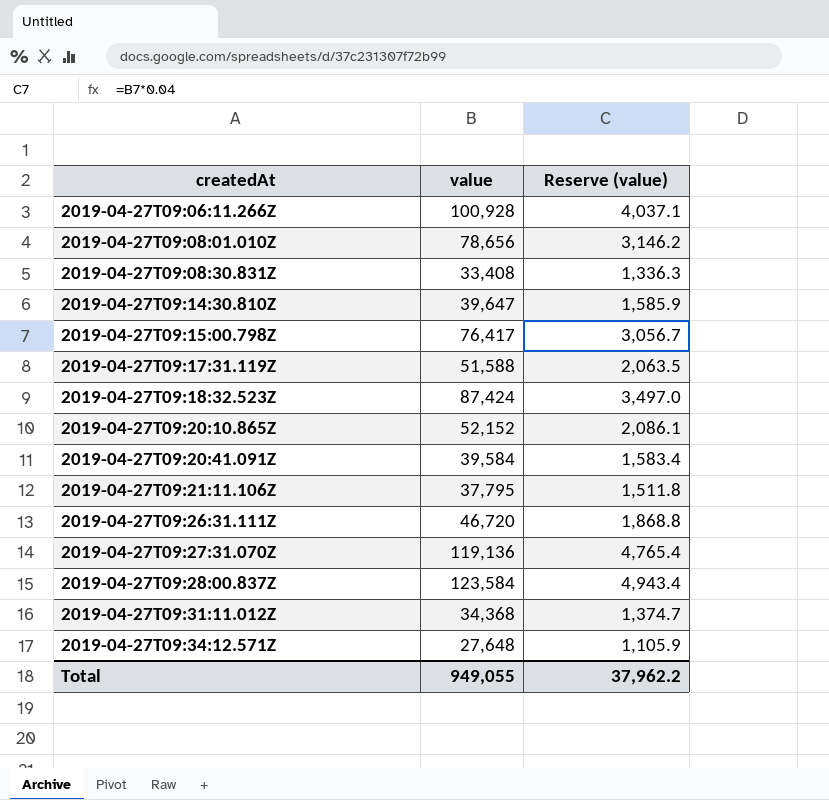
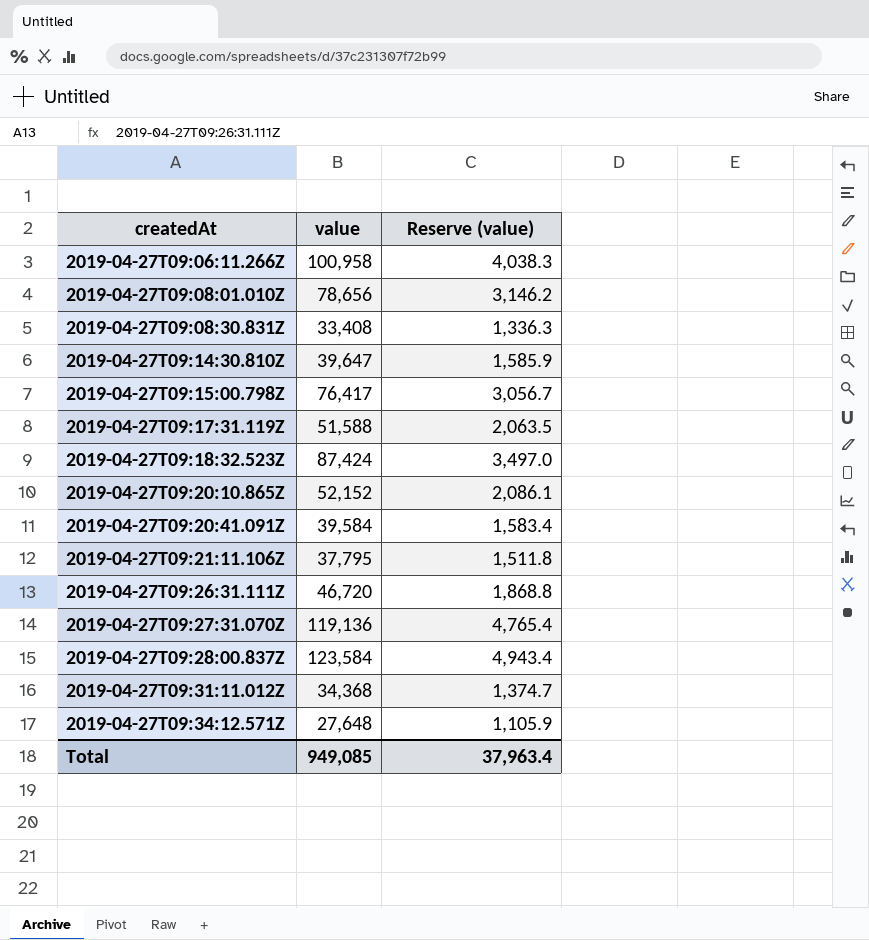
2019-04-27T09:06:11.266Z | value: 100,928 -> 100,958
2019-04-27T09:06:11.266Z | Reserve (value): 4,037.1 -> 4,038.3
Total | value: 949,055 -> 949,085
Total | Reserve (value): 37,962.2 -> 37,963.4

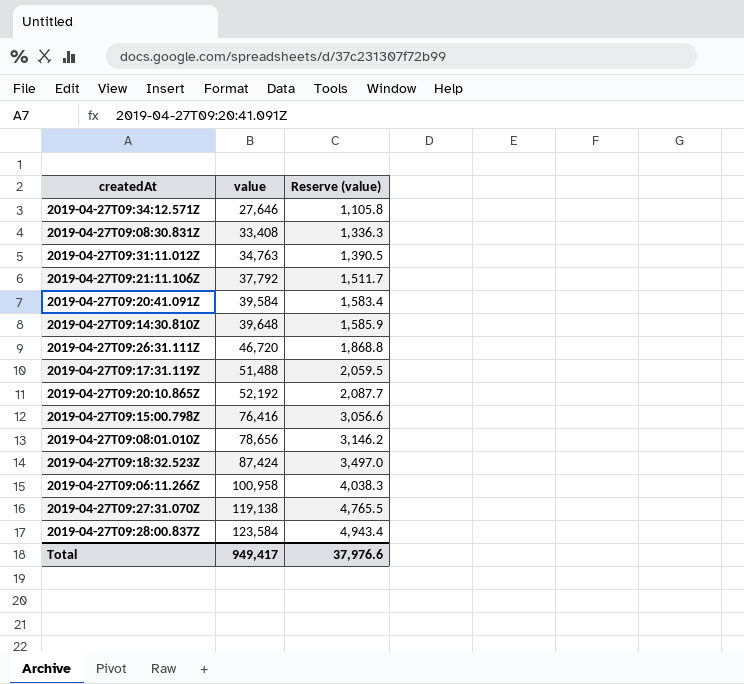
row order: createdAt ascending -> value ascending
2019-04-27T09:34:12.571Z | value: 27,648 -> 27,646
2019-04-27T09:34:12.571Z | Reserve (value): 1,105.9 -> 1,105.8
2019-04-27T09:31:11.012Z | value: 34,368 -> 34,763
2019-04-27T09:31:11.012Z | Reserve (value): 1,374.7 -> 1,390.5
2019-04-27T09:21:11.106Z | value: 37,795 -> 37,792
2019-04-27T09:21:11.106Z | Reserve (value): 1,511.8 -> 1,511.7
2019-04-27T09:14:30.810Z | value: 39,647 -> 39,648
2019-04-27T09:17:31.119Z | value: 51,588 -> 51,488
2019-04-27T09:17:31.119Z | Reserve (value): 2,063.5 -> 2,059.5
2019-04-27T09:20:10.865Z | value: 52,152 -> 52,192
2019-04-27T09:20:10.865Z | Reserve (value): 2,086.1 -> 2,087.7
2019-04-27T09:15:00.798Z | value: 76,417 -> 76,416
2019-04-27T09:15:00.798Z | Reserve (value): 3,056.7 -> 3,056.6
2019-04-27T09:27:31.070Z | value: 119,136 -> 119,138
2019-04-27T09:27:31.070Z | Reserve (value): 4,765.4 -> 4,765.5
Total | value: 949,085 -> 949,417
Total | Reserve (value): 37,963.4 -> 37,976.6

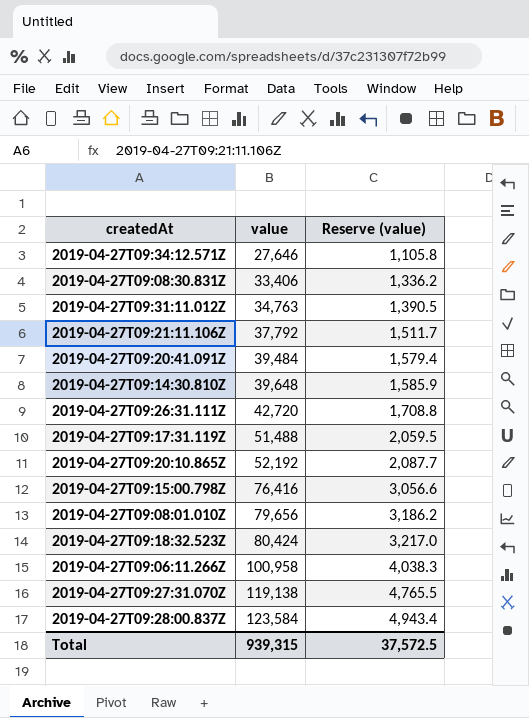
2019-04-27T09:08:30.831Z | value: 33,408 -> 33,406
2019-04-27T09:08:30.831Z | Reserve (value): 1,336.3 -> 1,336.2
2019-04-27T09:20:41.091Z | value: 39,584 -> 39,484
2019-04-27T09:20:41.091Z | Reserve (value): 1,583.4 -> 1,579.4
2019-04-27T09:26:31.111Z | value: 46,720 -> 42,720
2019-04-27T09:26:31.111Z | Reserve (value): 1,868.8 -> 1,708.8
2019-04-27T09:08:01.010Z | value: 78,656 -> 79,656
2019-04-27T09:08:01.010Z | Reserve (value): 3,146.2 -> 3,186.2
2019-04-27T09:18:32.523Z | value: 87,424 -> 80,424
2019-04-27T09:18:32.523Z | Reserve (value): 3,497.0 -> 3,217.0
Total | value: 949,417 -> 939,315
Total | Reserve (value): 37,976.6 -> 37,572.5

